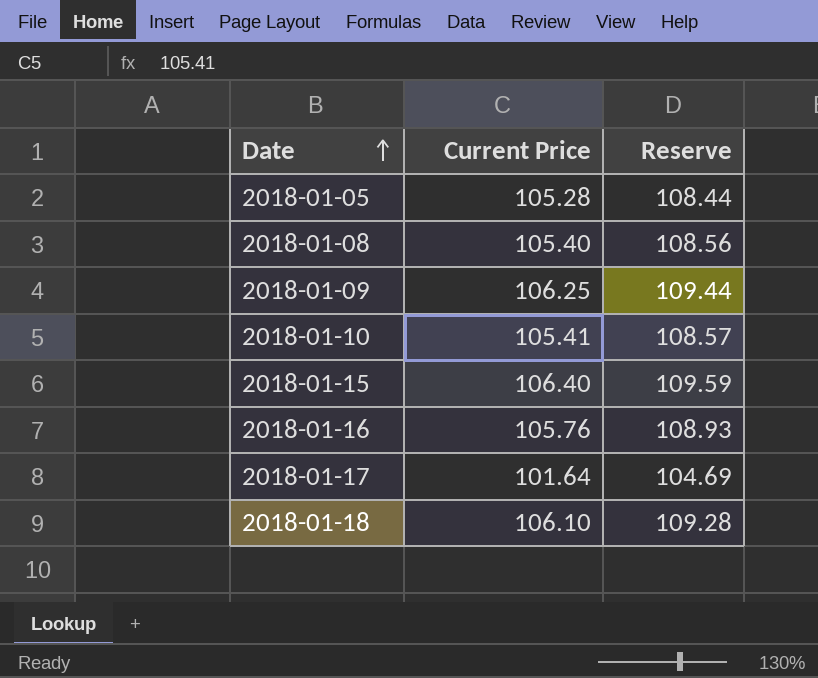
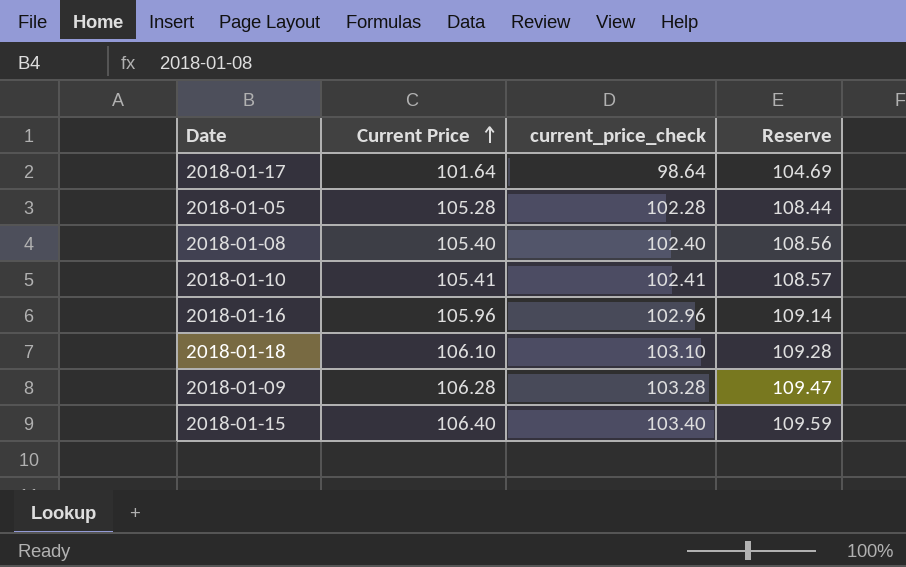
row order: Date ascending -> Current Price ascending
column current_price_check | formula: none -> [Current Price] - 3
2018-01-16 | Current Price: 105.76 -> 105.96
2018-01-16 | Reserve: 108.93 -> 109.14
2018-01-09 | Current Price: 106.25 -> 106.28
2018-01-09 | Reserve: 109.44 -> 109.47

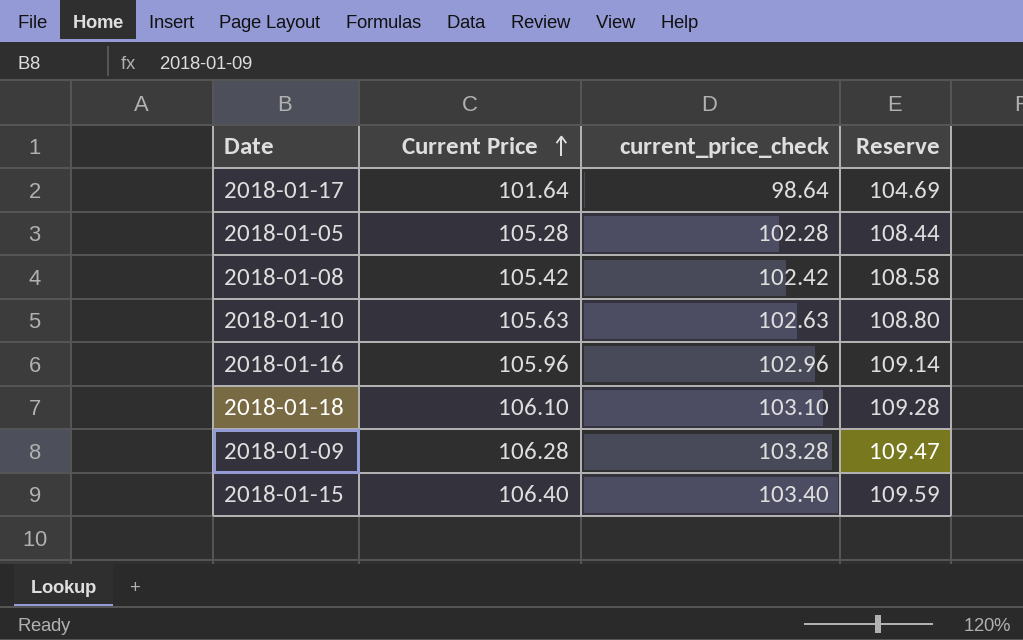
2018-01-08 | Current Price: 105.40 -> 105.42
2018-01-08 | current_price_check: 102.40 -> 102.42
2018-01-08 | Reserve: 108.56 -> 108.58
2018-01-10 | Current Price: 105.41 -> 105.63
2018-01-10 | current_price_check: 102.41 -> 102.63
2018-01-10 | Reserve: 108.57 -> 108.80

